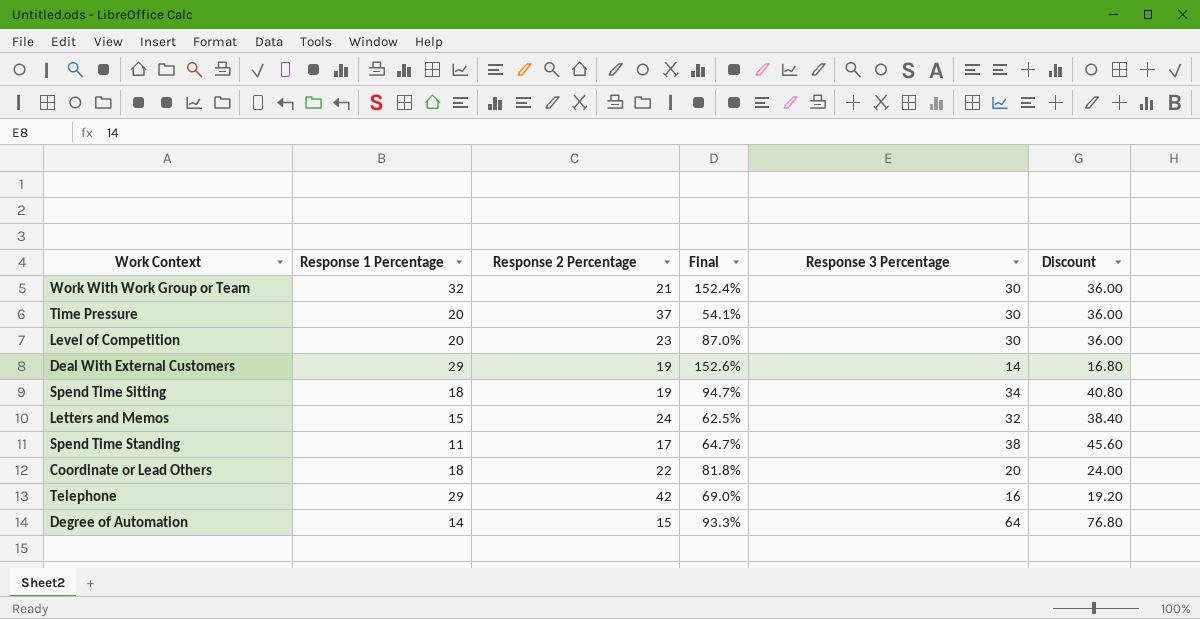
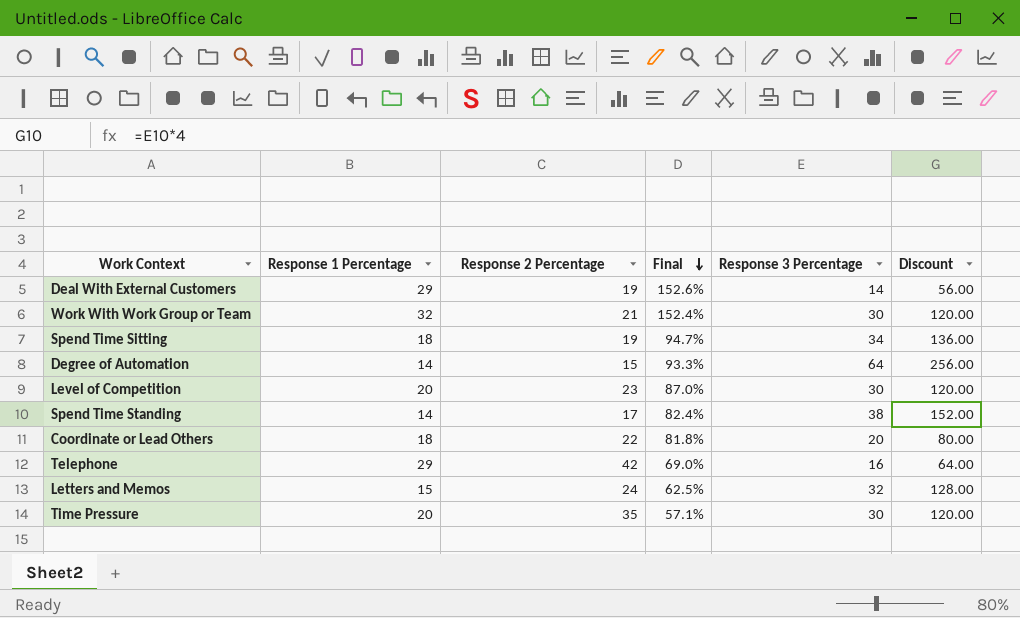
row order: none -> Final descending
column Discount | formula: [Response 3 Percentage] * 1.2 -> [Response 3 Percentage] * 4
Spend Time Standing | Response 1 Percentage: 11 -> 14
Spend Time Standing | Final: 64.7% -> 82.4%
Time Pressure | Response 2 Percentage: 37 -> 35
Time Pressure | Final: 54.1% -> 57.1%

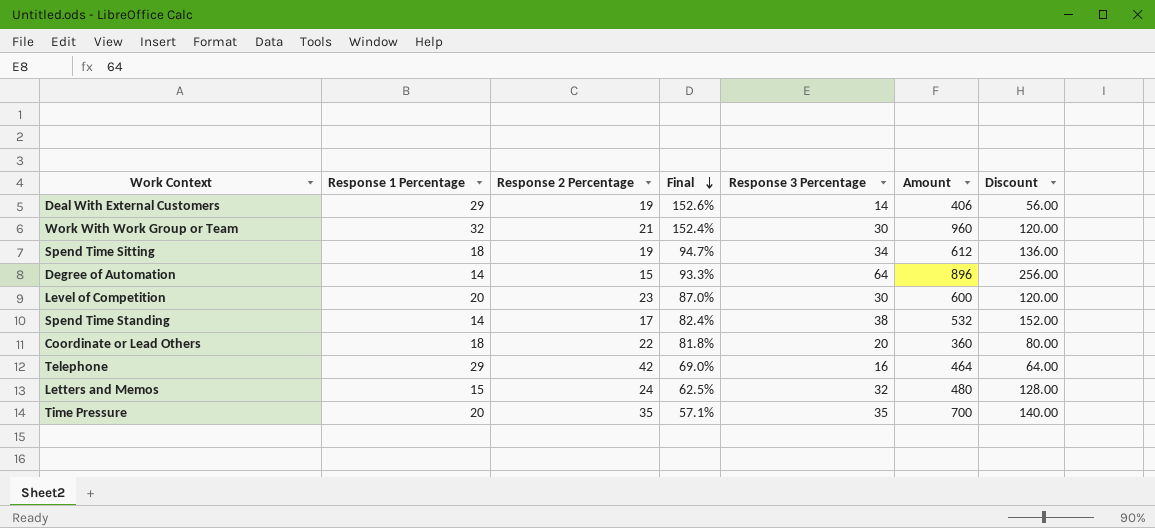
column Amount | formula: none -> [Response 1 Percentage] * [Response 3 Percentage]
Time Pressure | Response 3 Percentage: 30 -> 35
Time Pressure | Discount: 120.00 -> 140.00

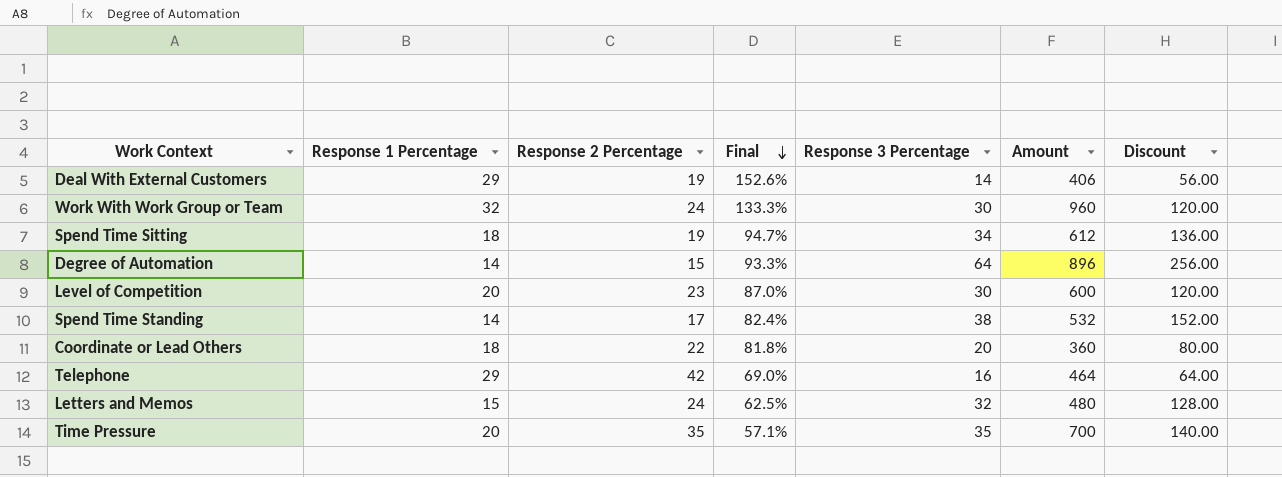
Work With Work Group or Team | Response 2 Percentage: 21 -> 24
Work With Work Group or Team | Final: 152.4% -> 133.3%

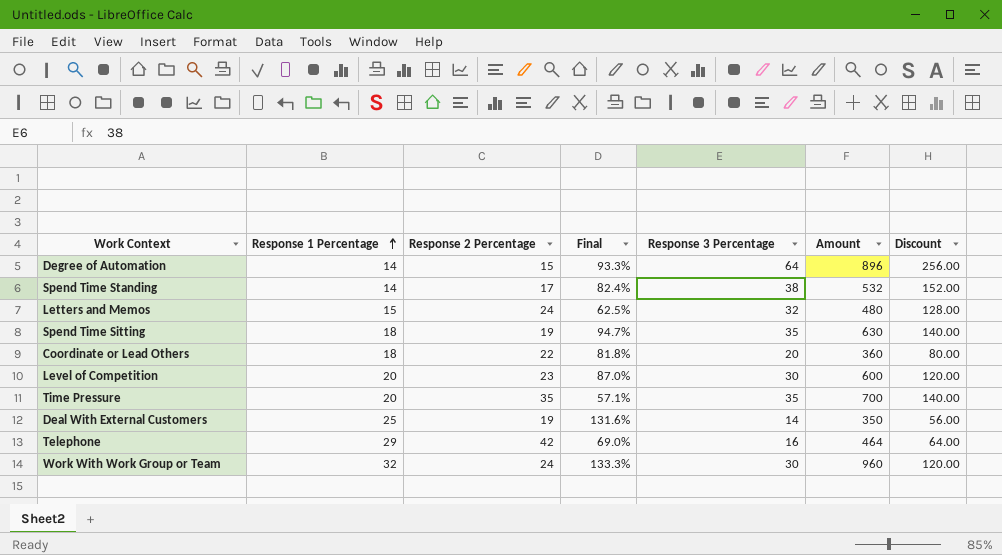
row order: Final descending -> Response 1 Percentage ascending
Spend Time Sitting | Response 3 Percentage: 34 -> 35
Spend Time Sitting | Amount: 612 -> 630
Spend Time Sitting | Discount: 136.00 -> 140.00
Deal With External Customers | Response 1 Percentage: 29 -> 25
Deal With External Customers | Final: 152.6% -> 131.6%
Deal With External Customers | Amount: 406 -> 350

